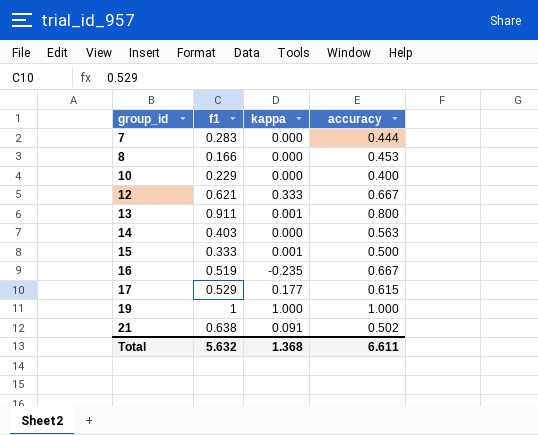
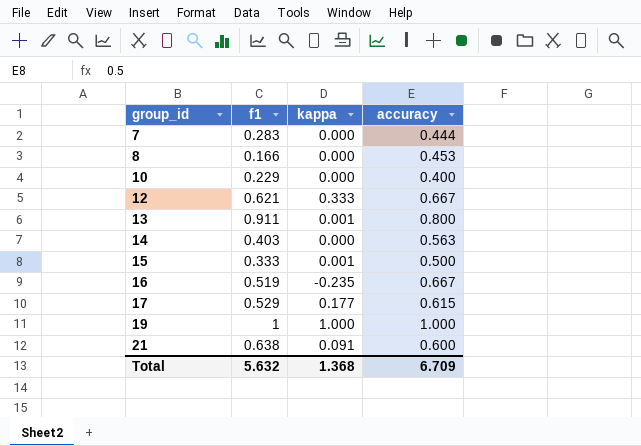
21 | accuracy: 0.502 -> 0.600
Total | accuracy: 6.611 -> 6.709

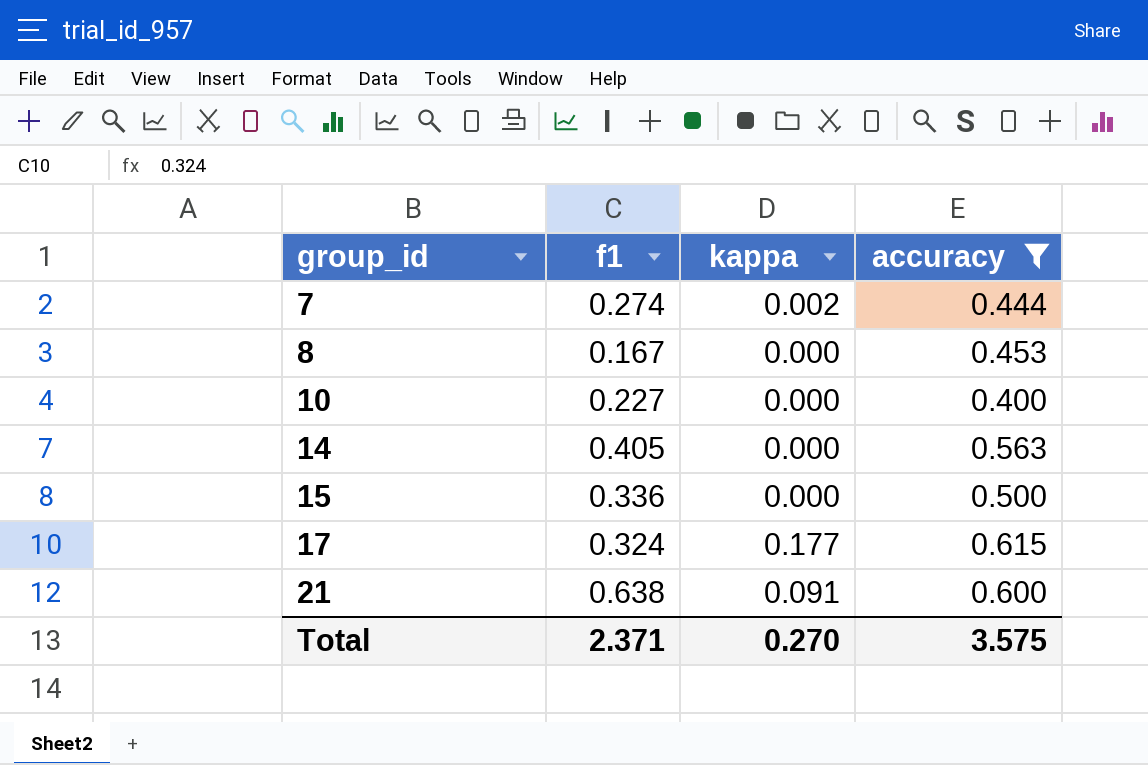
filter: none -> accuracy <= 0.615
7 | f1: 0.283 -> 0.274
7 | kappa: 0.000 -> 0.002
8 | f1: 0.166 -> 0.167
10 | f1: 0.229 -> 0.227
14 | f1: 0.403 -> 0.405
15 | f1: 0.333 -> 0.336
15 | kappa: 0.001 -> 0.000
17 | f1: 0.529 -> 0.324
Total | f1: 5.632 -> 2.371
Total | kappa: 1.368 -> 0.270
Total | accuracy: 6.709 -> 3.575

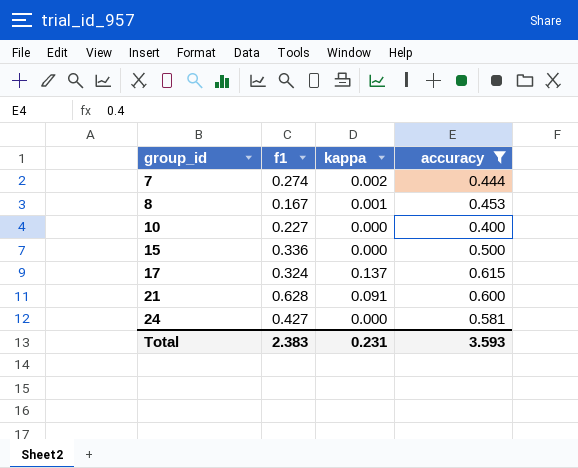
row 14: 0.405 | 0.000 | 0.563 -> none
8 | kappa: 0.000 -> 0.001
17 | kappa: 0.177 -> 0.137
21 | f1: 0.638 -> 0.628
row 24: none -> 0.427 | 0.000 | 0.581
Total | f1: 2.371 -> 2.383
Total | kappa: 0.270 -> 0.231
Total | accuracy: 3.575 -> 3.593

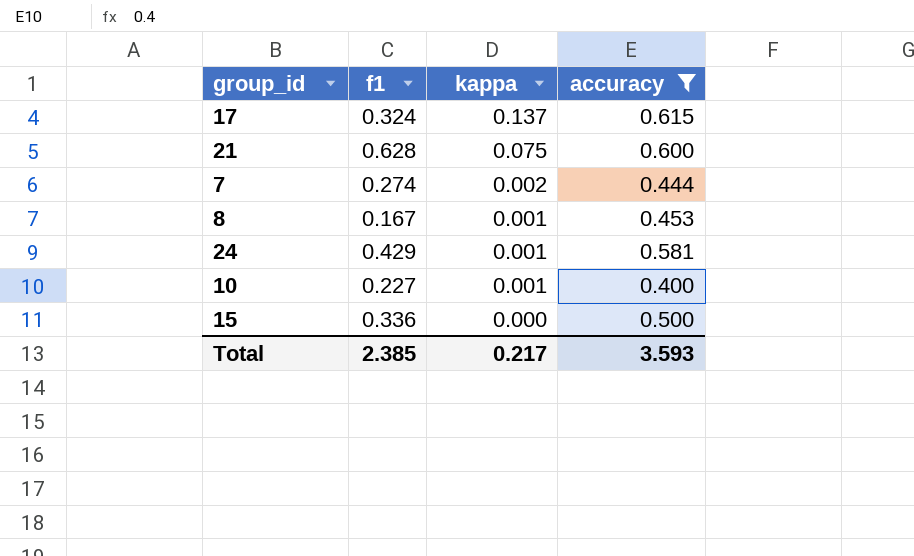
row order: group_id ascending -> kappa descending
21 | kappa: 0.091 -> 0.075
24 | f1: 0.427 -> 0.429
24 | kappa: 0.000 -> 0.001
10 | kappa: 0.000 -> 0.001
Total | f1: 2.383 -> 2.385
Total | kappa: 0.231 -> 0.217

